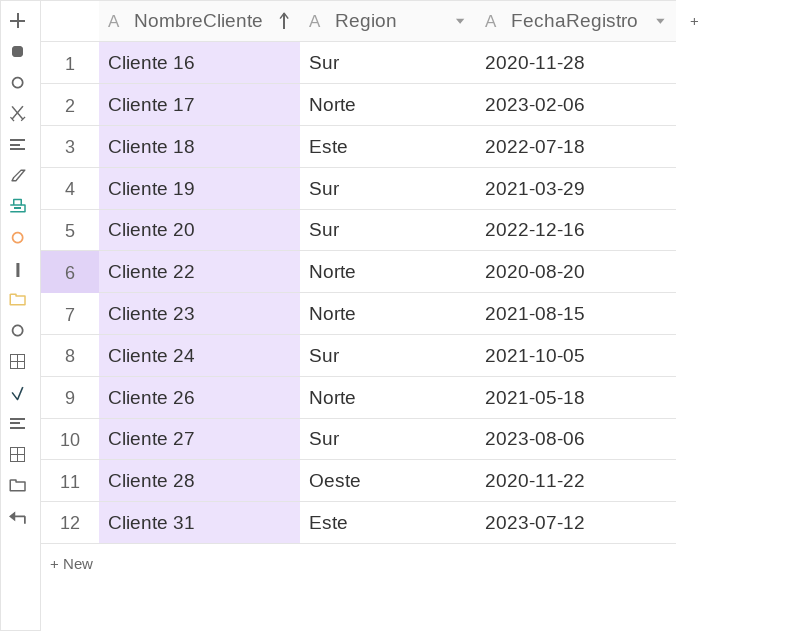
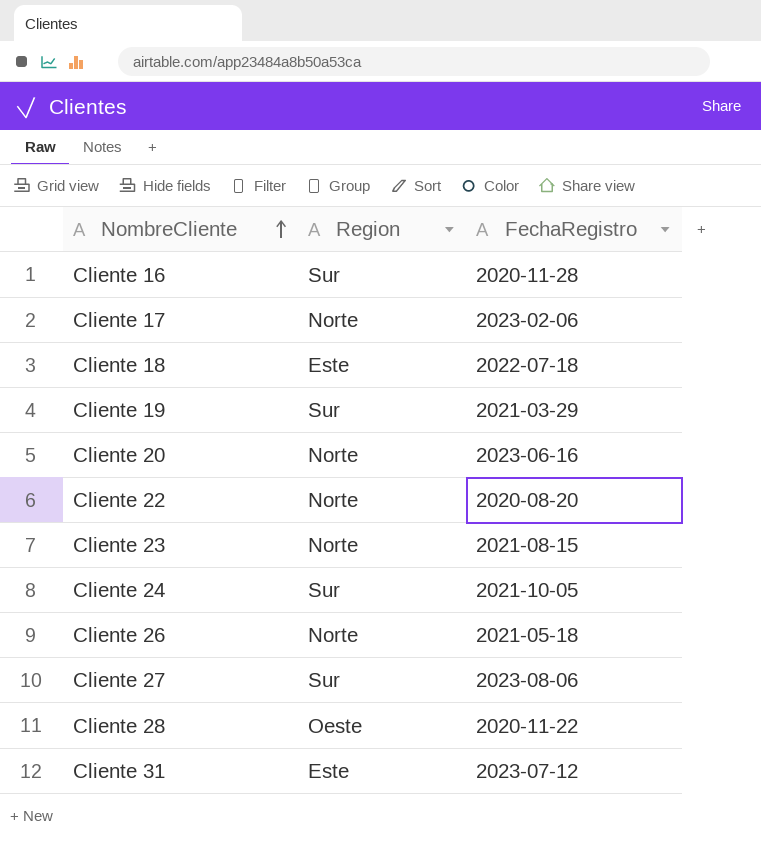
Cliente 20 | Region: Sur -> Norte
Cliente 20 | FechaRegistro: 2022-12-16 -> 2023-06-16

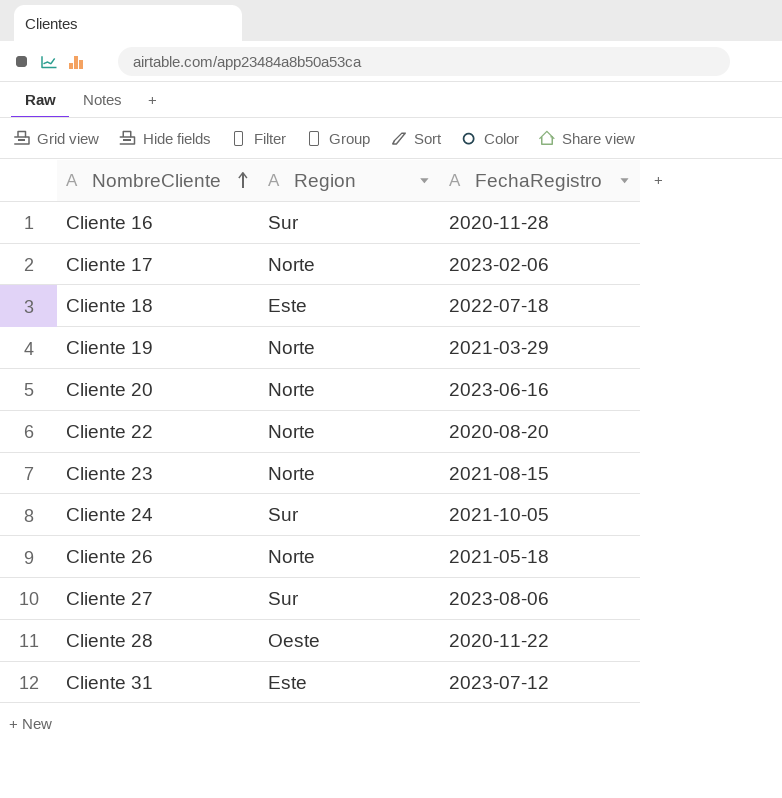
Cliente 19 | Region: Sur -> Norte

